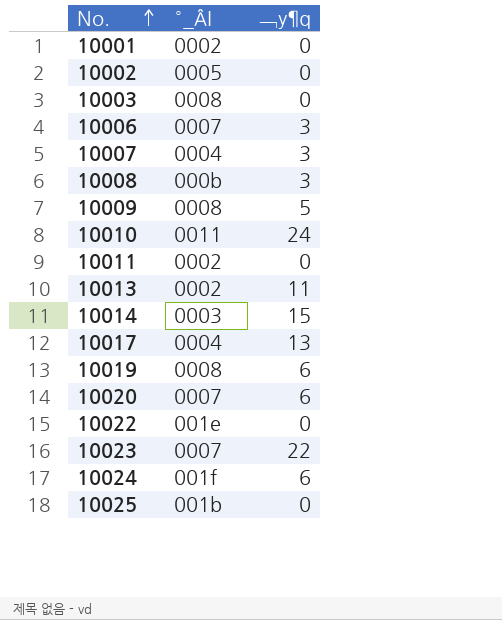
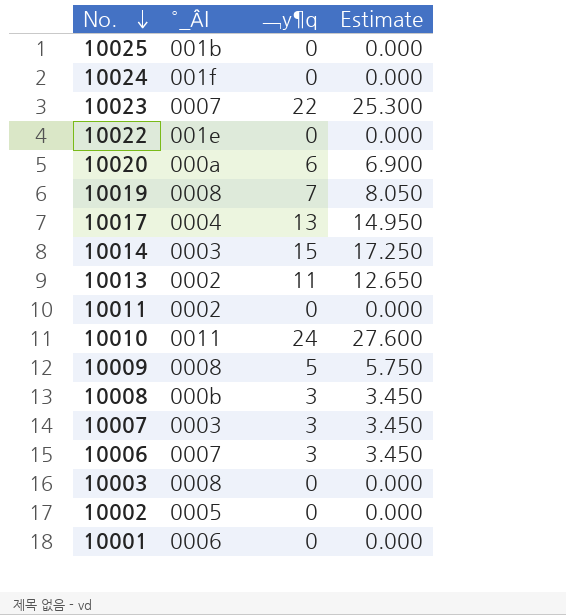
row order: No. ascending -> No. descending
column Estimate | formula: none -> [¬y¶q] * 1.15
10024 | ¬y¶q: 6 -> 0
10020 | °_ÂI: 0007 -> 000a
10019 | ¬y¶q: 6 -> 7
10007 | °_ÂI: 0004 -> 0003
10001 | °_ÂI: 0002 -> 0006

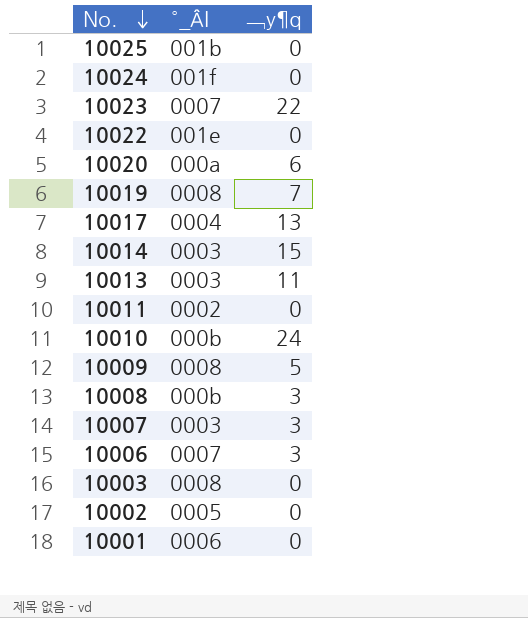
column Estimate | formula: [¬y¶q] * 1.15 -> none
10013 | °_ÂI: 0002 -> 0003
10010 | °_ÂI: 0011 -> 000b

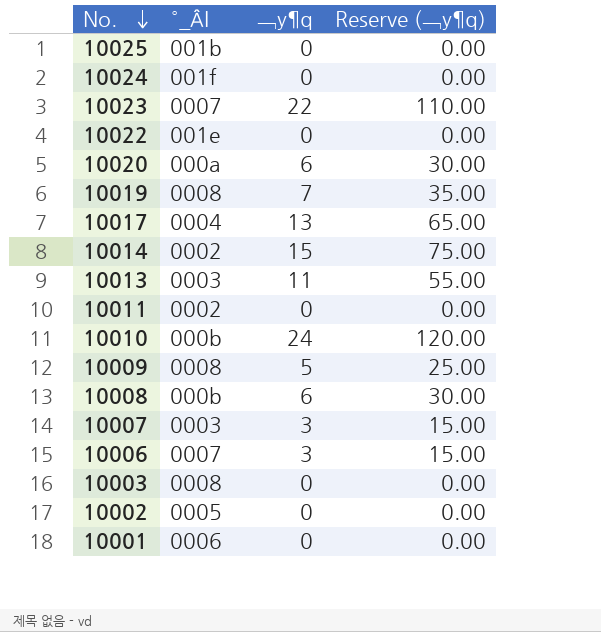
column Reserve (¬y¶q) | formula: none -> [¬y¶q] * 5
10014 | °_ÂI: 0003 -> 0002
10008 | ¬y¶q: 3 -> 6

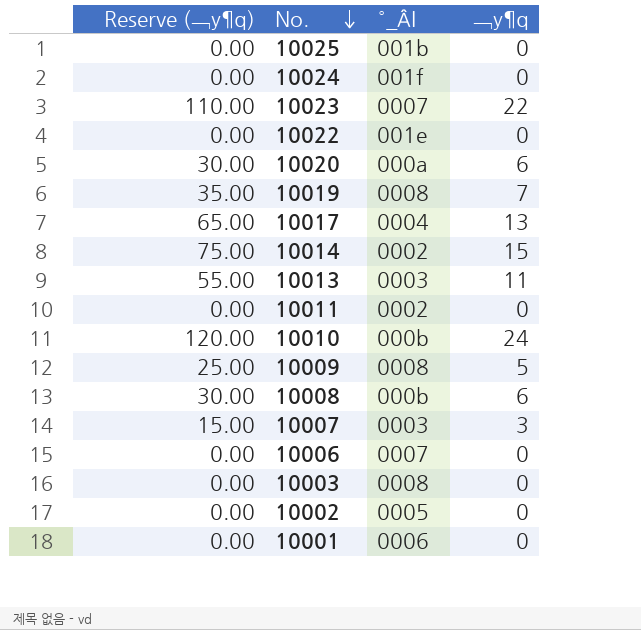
column Reserve (¬y¶q) | position: 4 -> 1
10006 | Reserve (¬y¶q): 15.00 -> 0.00
10006 | ¬y¶q: 3 -> 0

